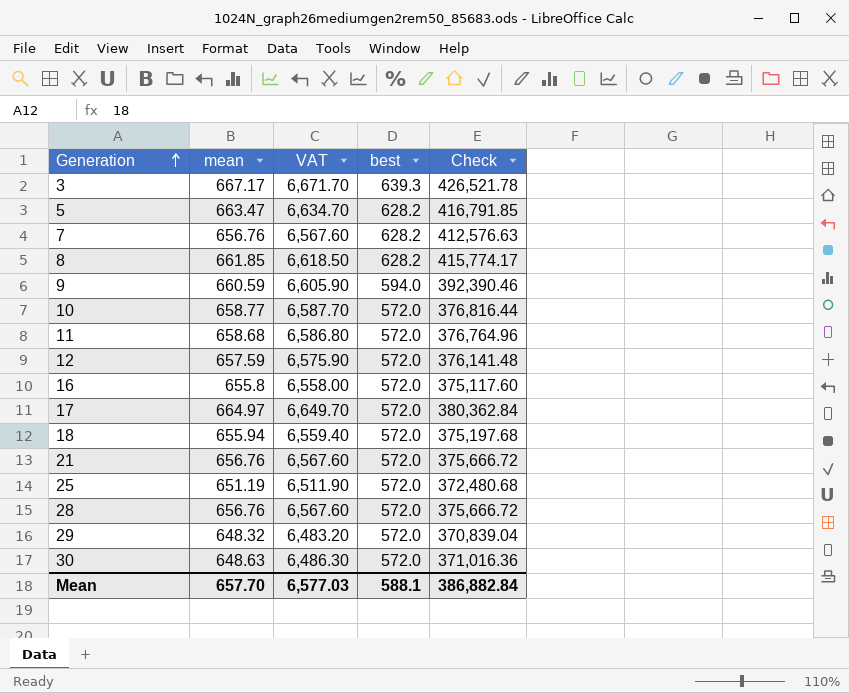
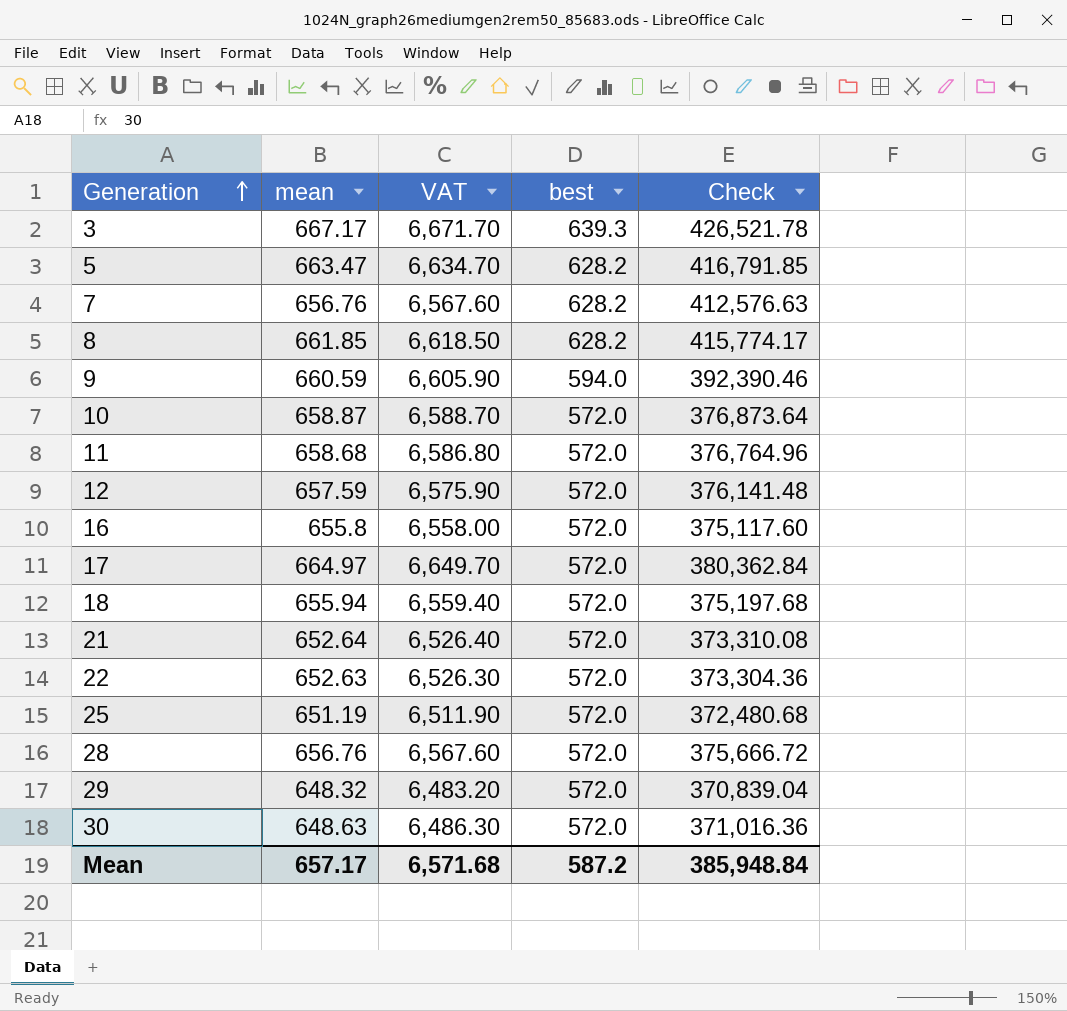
10 | mean: 658.77 -> 658.87
10 | VAT: 6,587.70 -> 6,588.70
10 | Check: 376,816.44 -> 376,873.64
21 | mean: 656.76 -> 652.64
21 | VAT: 6,567.60 -> 6,526.40
21 | Check: 375,666.72 -> 373,310.08
row 22: none -> 652.63 | 6,526.30 | 572.0 | 373,304.36
Mean | mean: 657.70 -> 657.17
Mean | VAT: 6,577.03 -> 6,571.68
Mean | best: 588.1 -> 587.2
Mean | Check: 386,882.84 -> 385,948.84

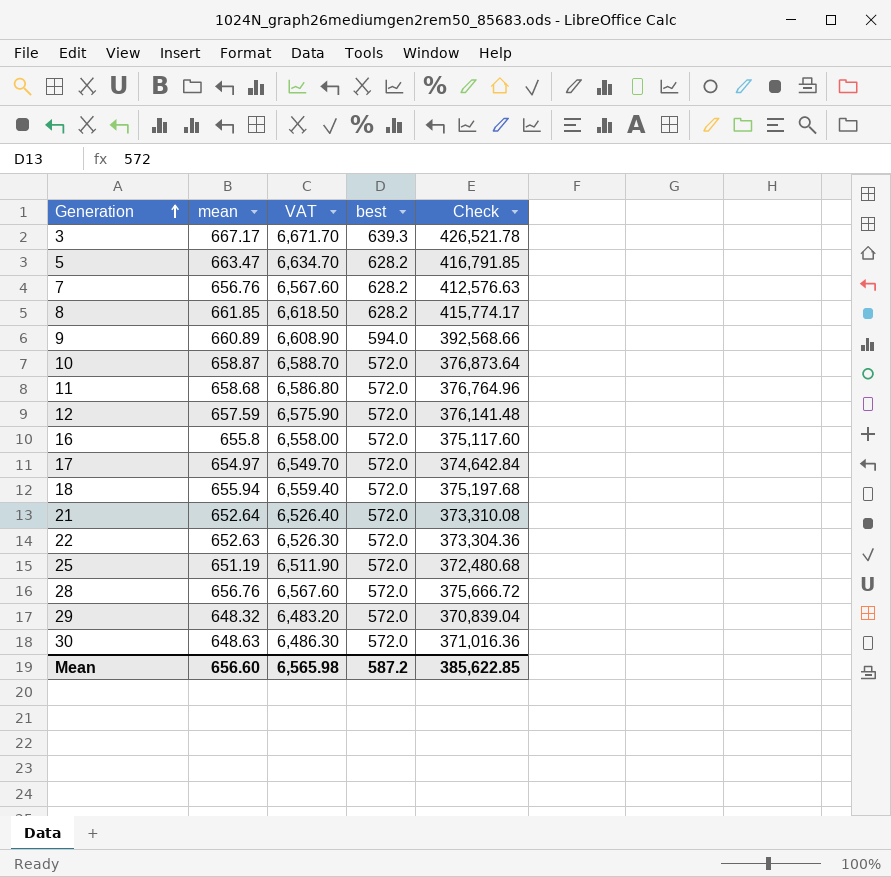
9 | mean: 660.59 -> 660.89
9 | VAT: 6,605.90 -> 6,608.90
9 | Check: 392,390.46 -> 392,568.66
17 | mean: 664.97 -> 654.97
17 | VAT: 6,649.70 -> 6,549.70
17 | Check: 380,362.84 -> 374,642.84
Mean | mean: 657.17 -> 656.60
Mean | VAT: 6,571.68 -> 6,565.98
Mean | Check: 385,948.84 -> 385,622.85

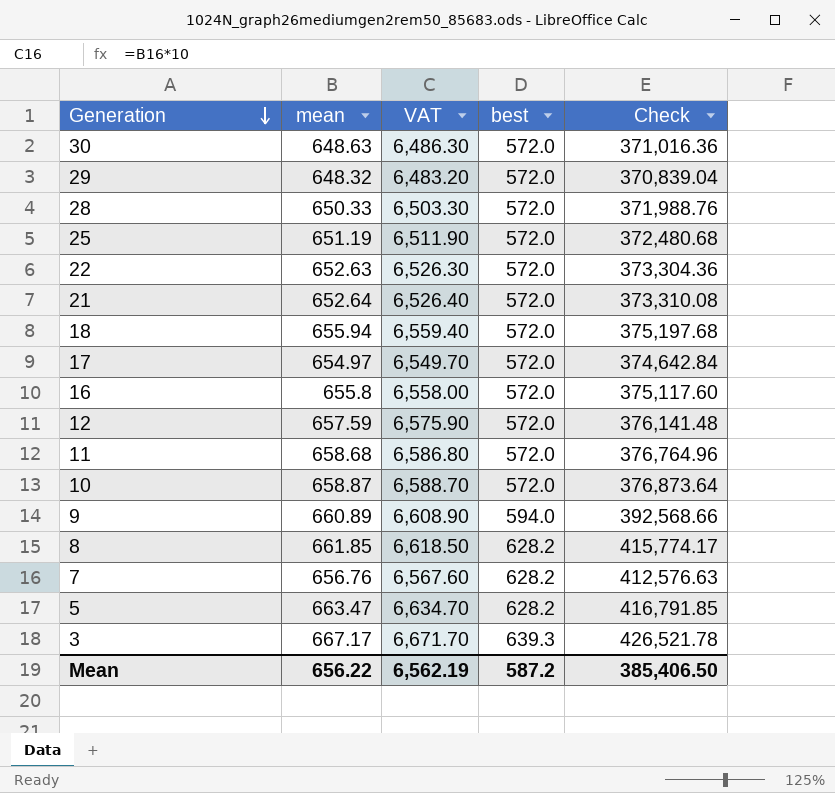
row order: Generation ascending -> Generation descending
28 | mean: 656.76 -> 650.33
28 | VAT: 6,567.60 -> 6,503.30
28 | Check: 375,666.72 -> 371,988.76
Mean | mean: 656.60 -> 656.22
Mean | VAT: 6,565.98 -> 6,562.19
Mean | Check: 385,622.85 -> 385,406.50

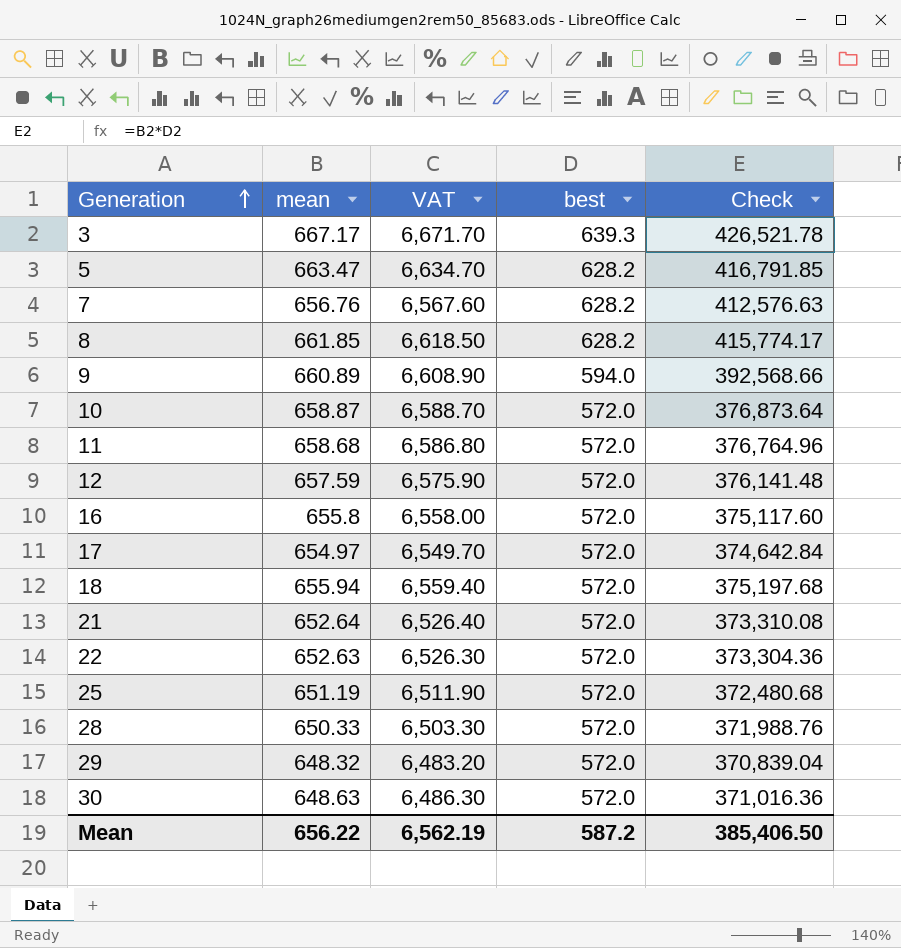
row order: Generation descending -> Generation ascending

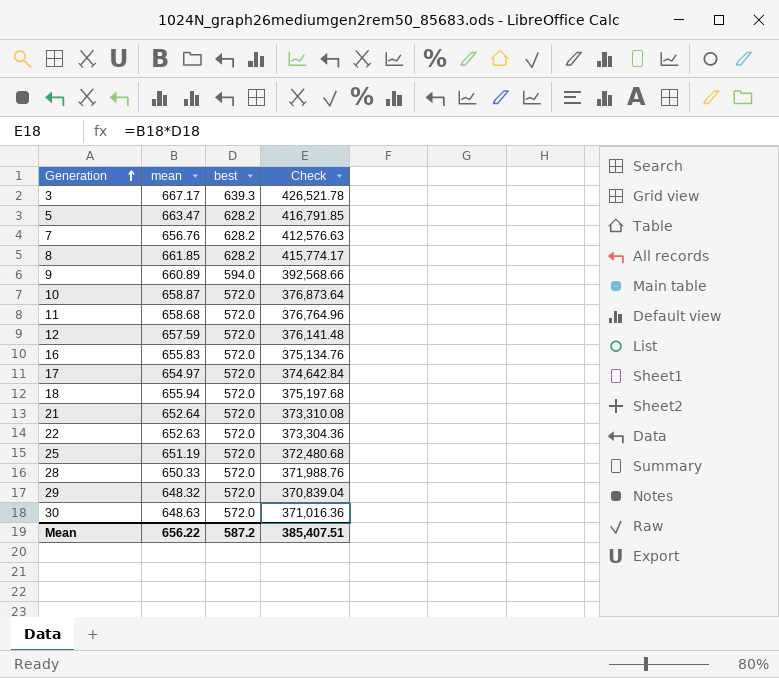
column VAT | formula: [mean] * 10 -> none
16 | mean: 655.8 -> 655.83
16 | Check: 375,117.60 -> 375,134.76
Mean | Check: 385,406.50 -> 385,407.51

